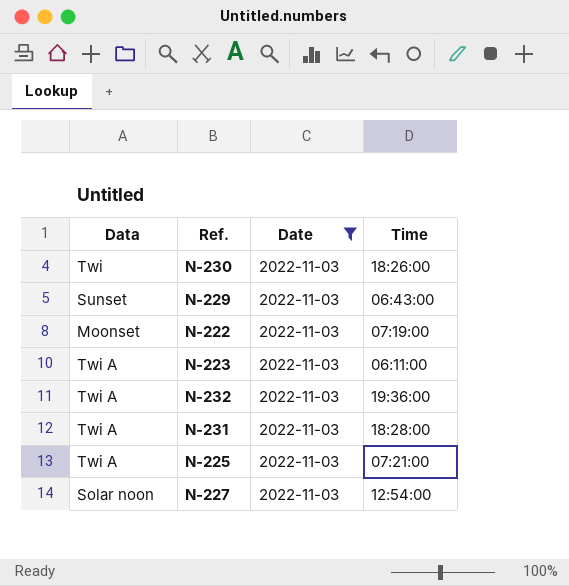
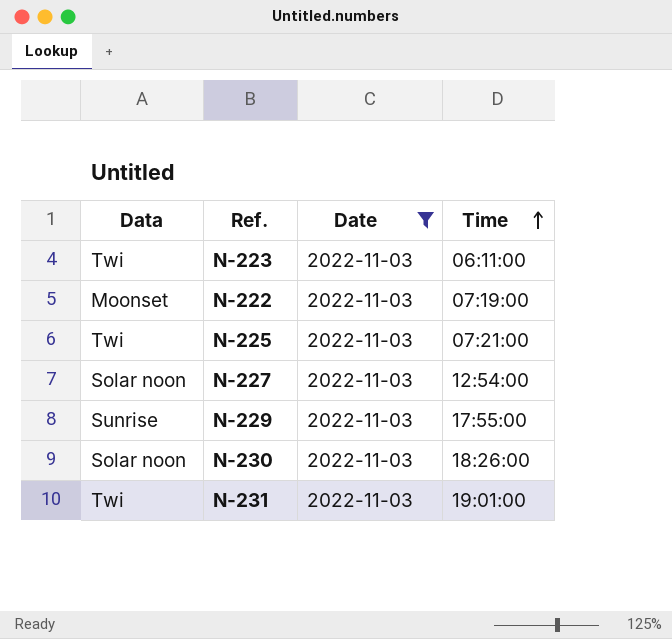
row order: none -> Time ascending
row N-232: Twi A | 2022-11-03 | 19:36:00 -> none
N-223 | Data: Twi A -> Twi
N-225 | Data: Twi A -> Twi
N-229 | Data: Sunset -> Sunrise
N-229 | Time: 06:43:00 -> 17:55:00
N-230 | Data: Twi -> Solar noon
N-231 | Data: Twi A -> Twi
N-231 | Time: 18:28:00 -> 19:01:00

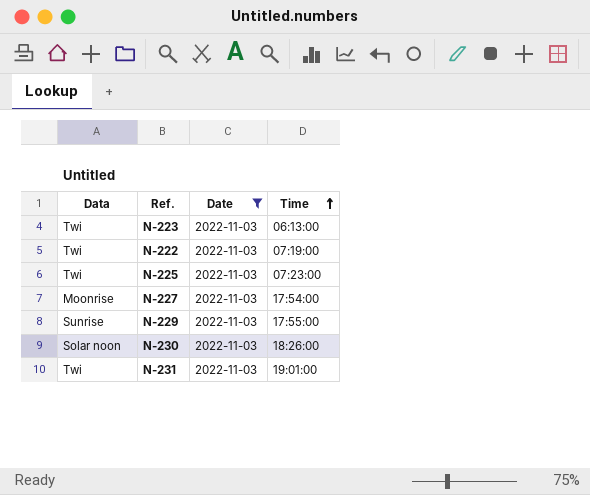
N-223 | Time: 06:11:00 -> 06:13:00
N-222 | Data: Moonset -> Twi
N-225 | Time: 07:21:00 -> 07:23:00
N-227 | Data: Solar noon -> Moonrise
N-227 | Time: 12:54:00 -> 17:54:00

